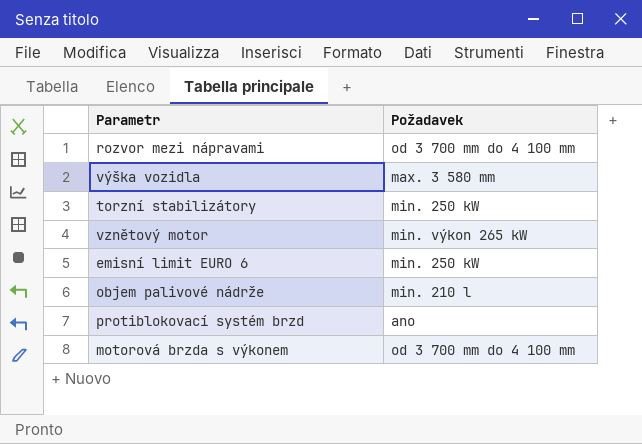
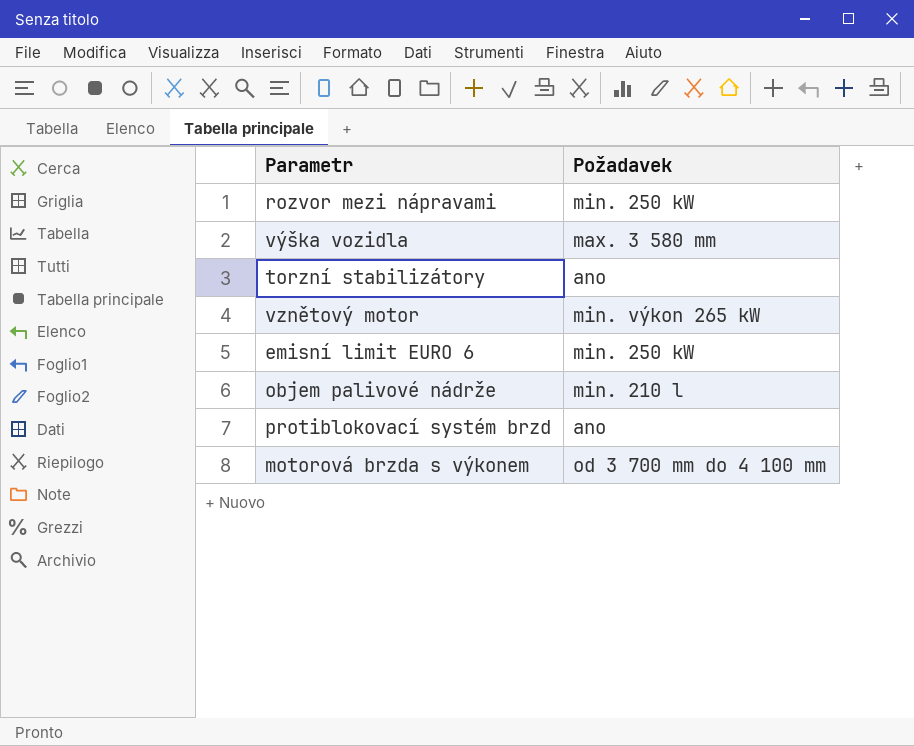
rozvor mezi nápravami | Požadavek: od 3 700 mm do 4 100 mm -> min. 250 kW
torzní stabilizátory | Požadavek: min. 250 kW -> ano

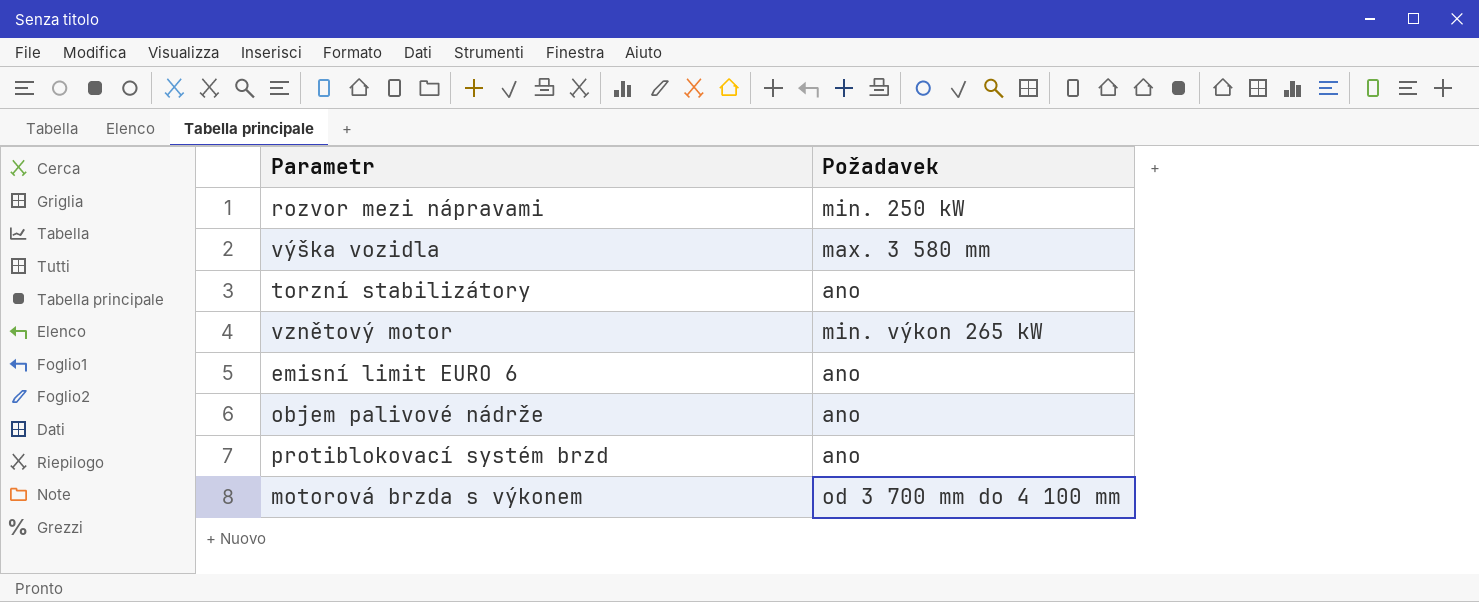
emisní limit EURO 6 | Požadavek: min. 250 kW -> ano
objem palivové nádrže | Požadavek: min. 210 l -> ano

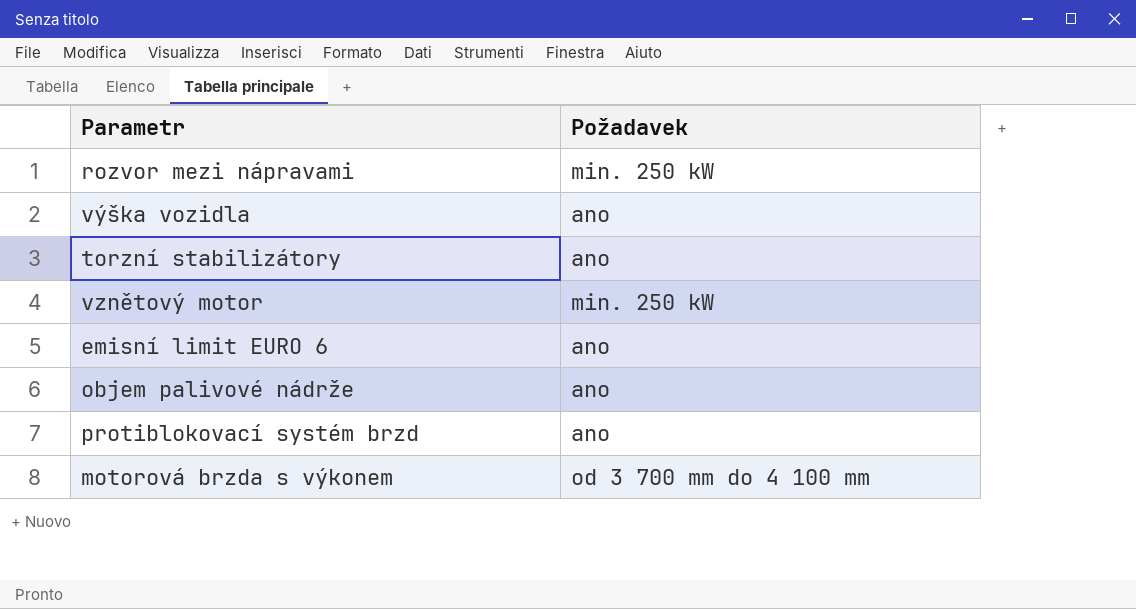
výška vozidla | Požadavek: max. 3 580 mm -> ano
vznětový motor | Požadavek: min. výkon 265 kW -> min. 250 kW

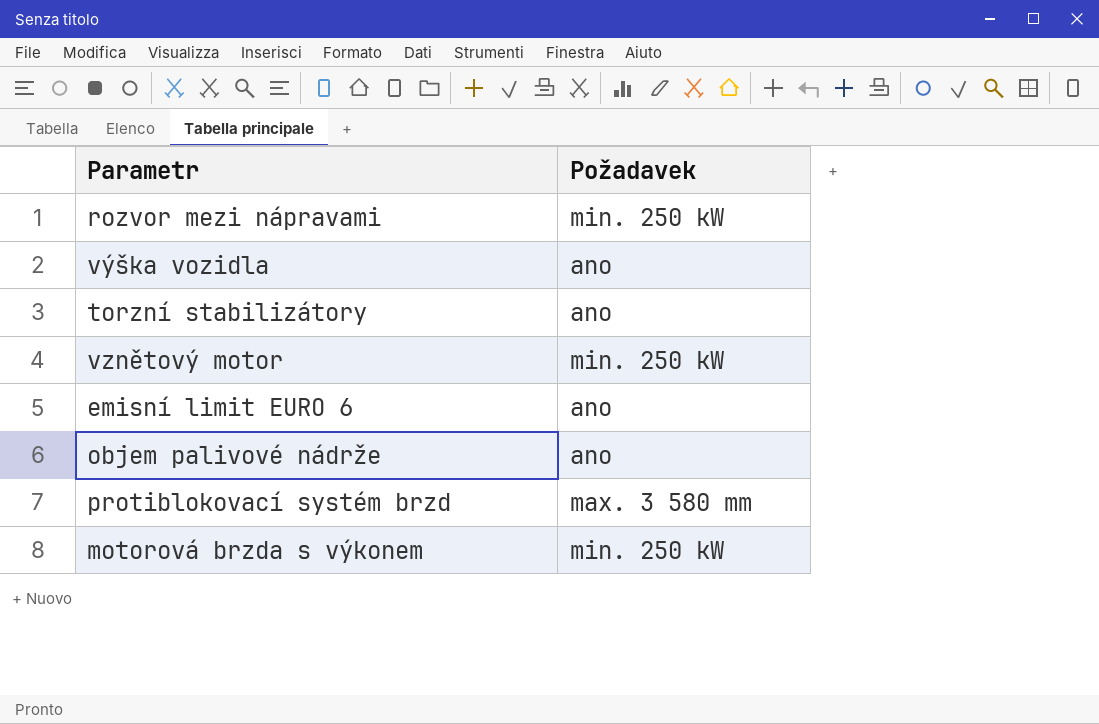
protiblokovací systém brzd | Požadavek: ano -> max. 3 580 mm
motorová brzda s výkonem | Požadavek: od 3 700 mm do 4 100 mm -> min. 250 kW

